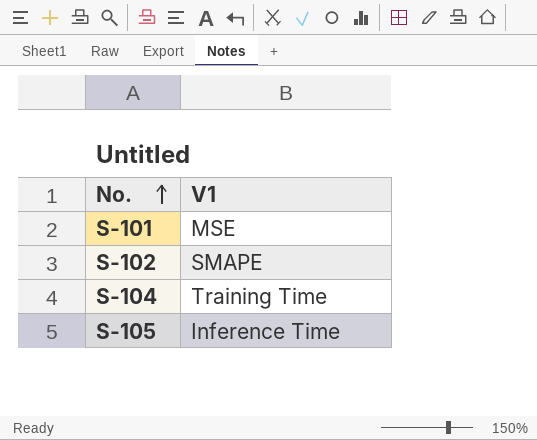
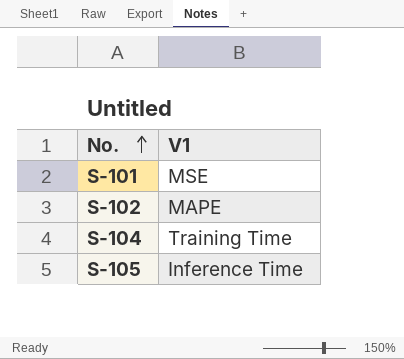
S-102 | V1: SMAPE -> MAPE

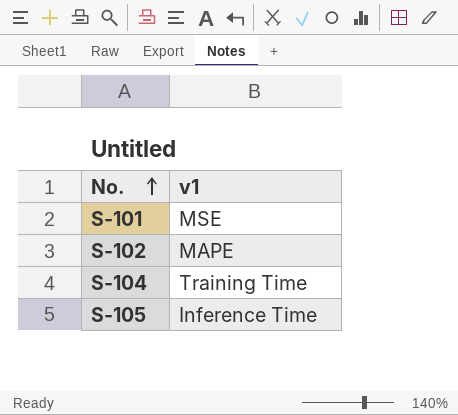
column name: V1 -> v1

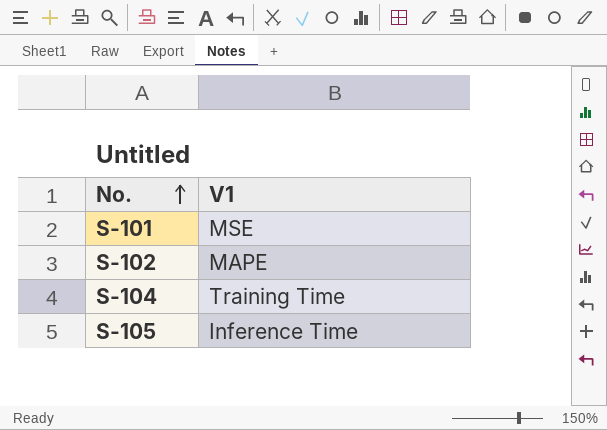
column name: v1 -> V1

